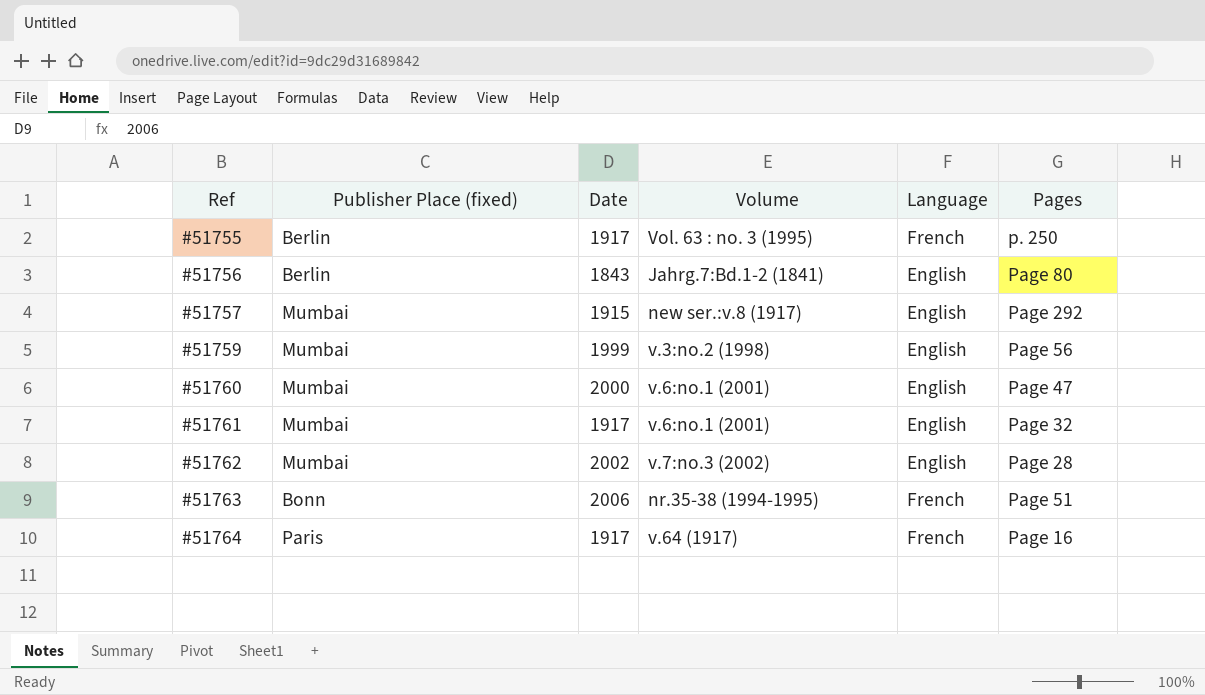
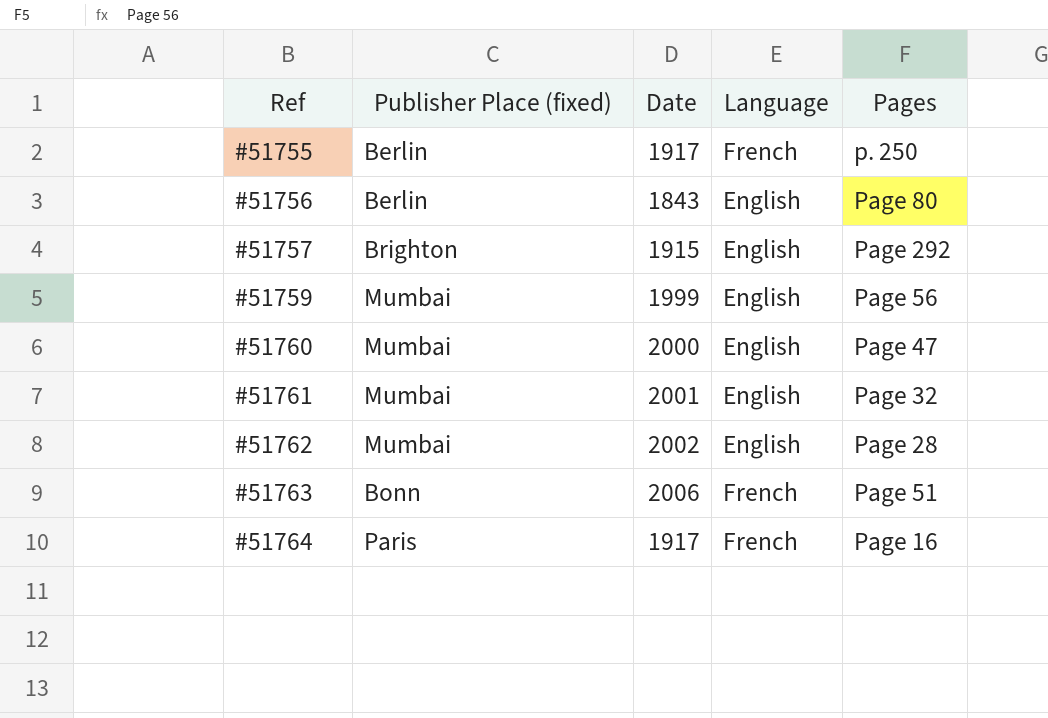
column Volume | position: 4 -> none
#51757 | Publisher Place (fixed): Mumbai -> Brighton
#51761 | Date: 1917 -> 2001

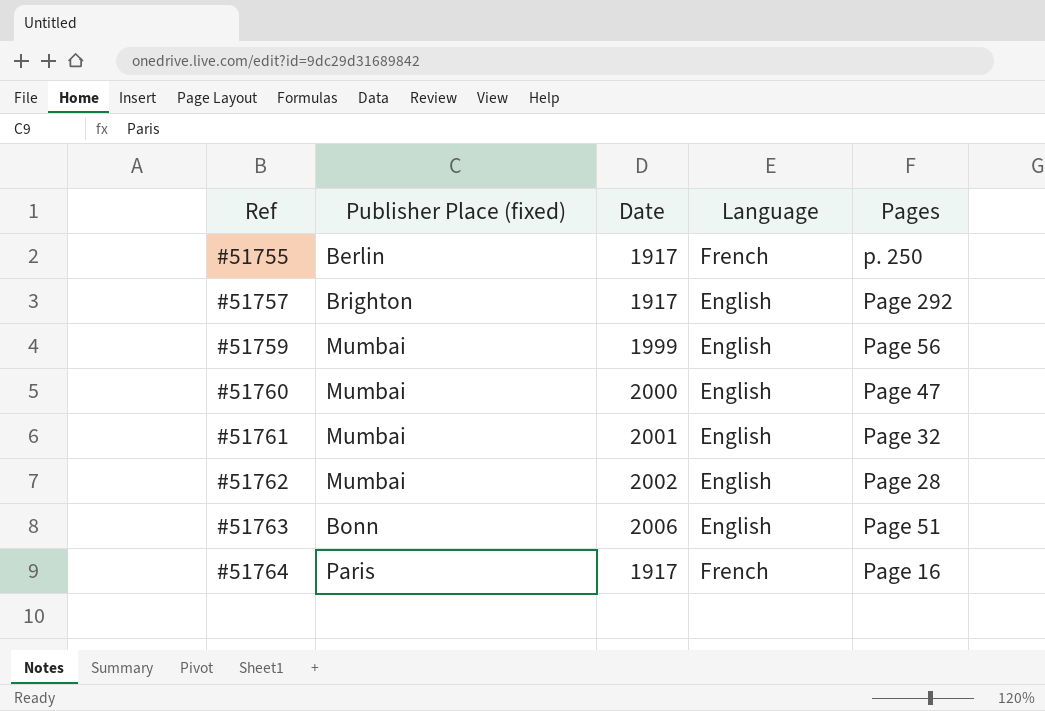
row #51756: Berlin | 1843 | English | Page 80 -> none
#51757 | Date: 1915 -> 1917
#51763 | Language: French -> English

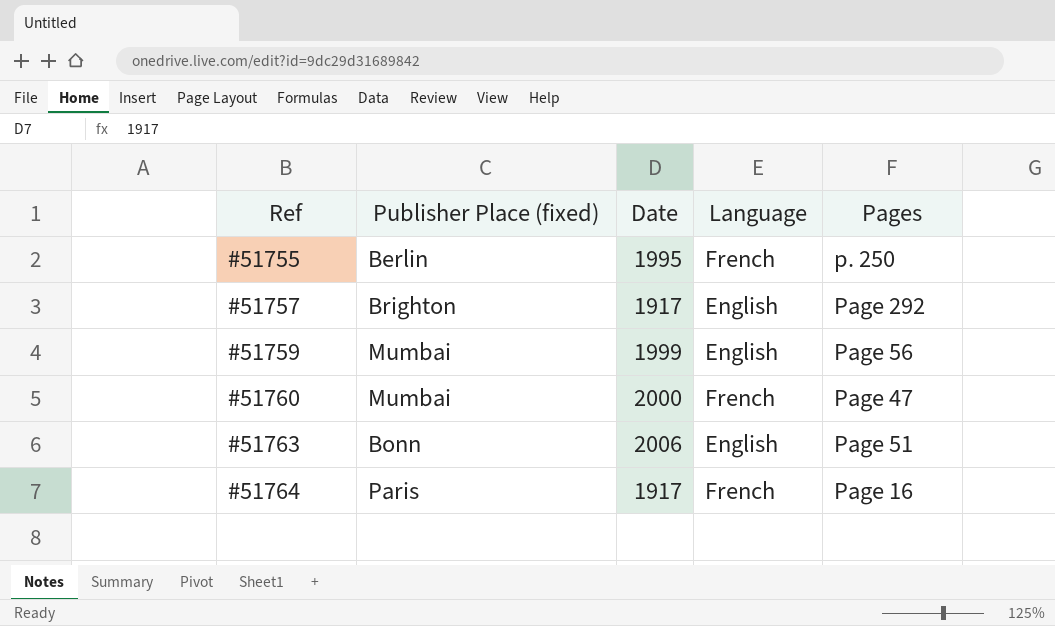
row #51761: Mumbai | 2001 | English | Page 32 -> none
row #51762: Mumbai | 2002 | English | Page 28 -> none
#51755 | Date: 1917 -> 1995
#51760 | Language: English -> French

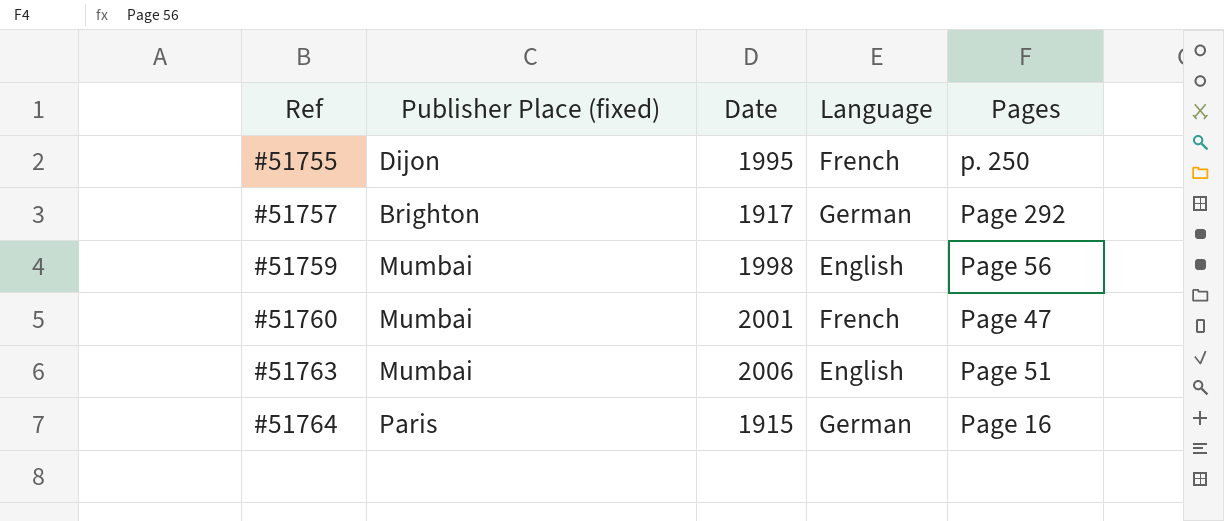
#51755 | Publisher Place (fixed): Berlin -> Dijon
#51757 | Language: English -> German
#51759 | Date: 1999 -> 1998
#51760 | Date: 2000 -> 2001
#51763 | Publisher Place (fixed): Bonn -> Mumbai
#51764 | Date: 1917 -> 1915
#51764 | Language: French -> German

